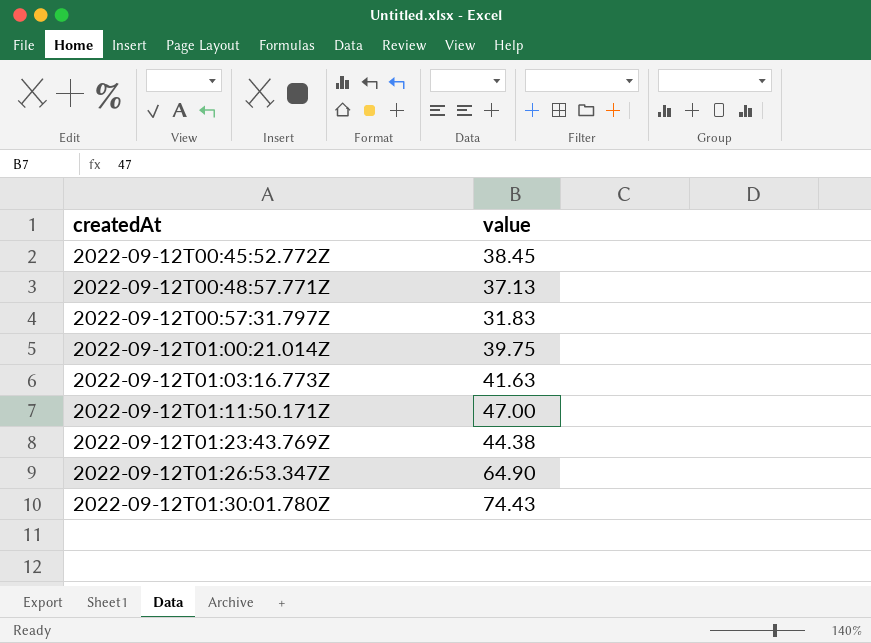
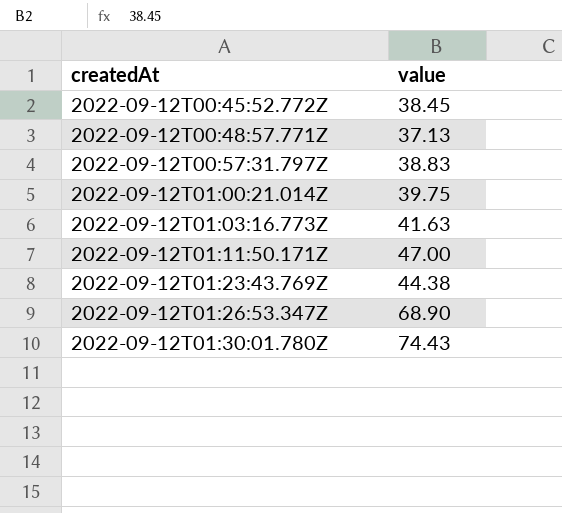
2022-09-12T00:57:31.797Z | value: 31.83 -> 38.83
2022-09-12T01:26:53.347Z | value: 64.90 -> 68.90

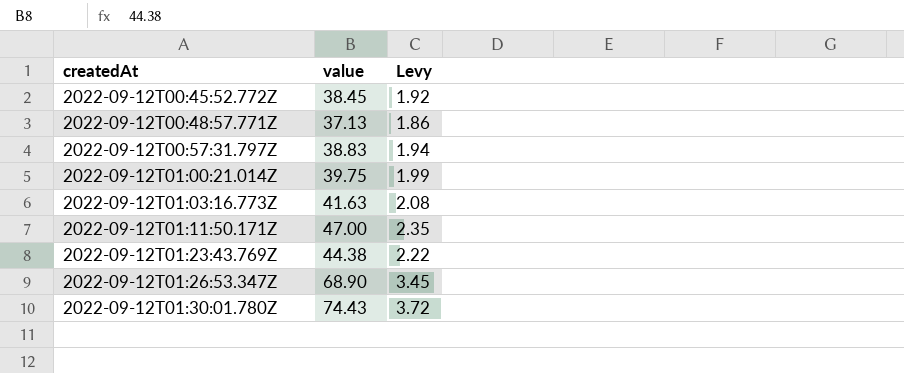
column Levy | formula: none -> [value] * 0.05

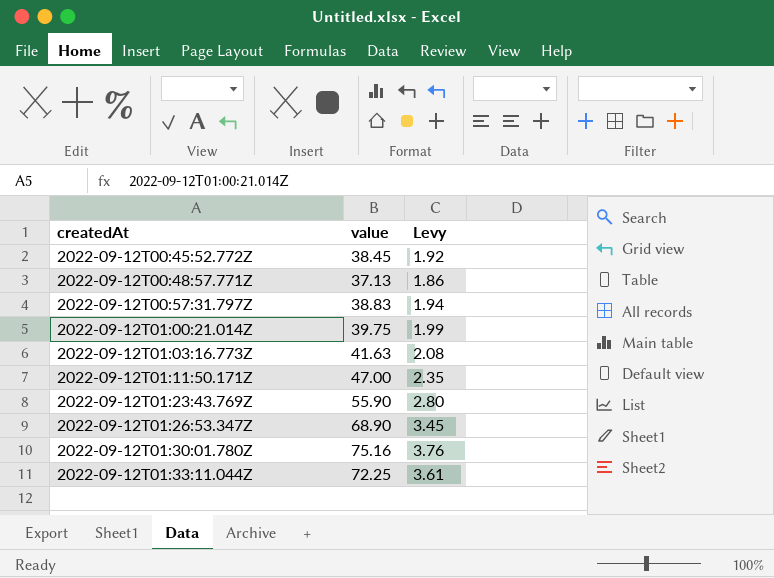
2022-09-12T01:23:43.769Z | value: 44.38 -> 55.90
2022-09-12T01:23:43.769Z | Levy: 2.22 -> 2.80
2022-09-12T01:30:01.780Z | value: 74.43 -> 75.16
2022-09-12T01:30:01.780Z | Levy: 3.72 -> 3.76
row 2022-09-12T01:33:11.044Z: none -> 72.25 | 3.61

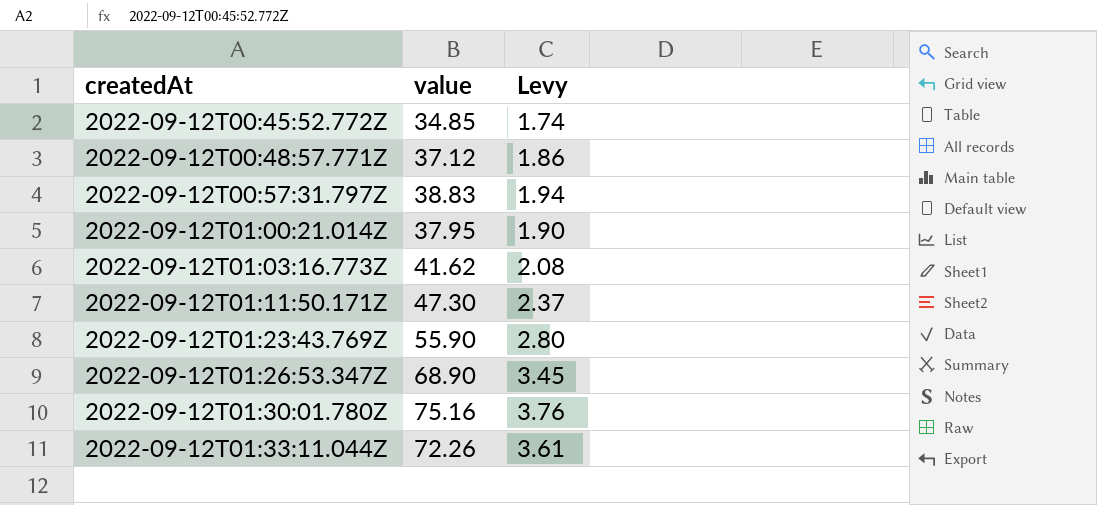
2022-09-12T00:45:52.772Z | value: 38.45 -> 34.85
2022-09-12T00:45:52.772Z | Levy: 1.92 -> 1.74
2022-09-12T00:48:57.771Z | value: 37.13 -> 37.12
2022-09-12T01:00:21.014Z | value: 39.75 -> 37.95
2022-09-12T01:00:21.014Z | Levy: 1.99 -> 1.90
2022-09-12T01:03:16.773Z | value: 41.63 -> 41.62
2022-09-12T01:11:50.171Z | value: 47.00 -> 47.30
2022-09-12T01:11:50.171Z | Levy: 2.35 -> 2.37
2022-09-12T01:33:11.044Z | value: 72.25 -> 72.26

